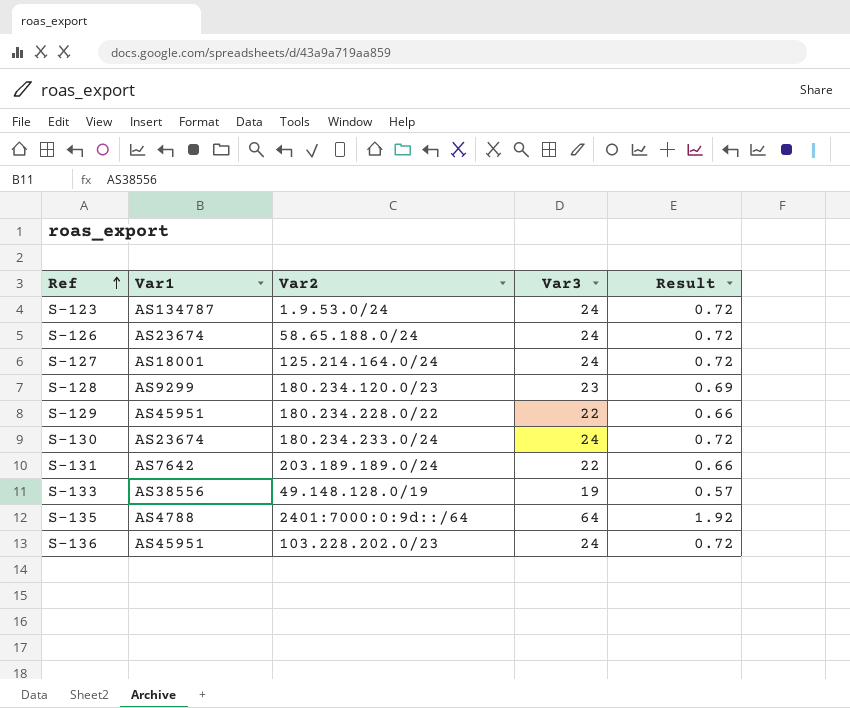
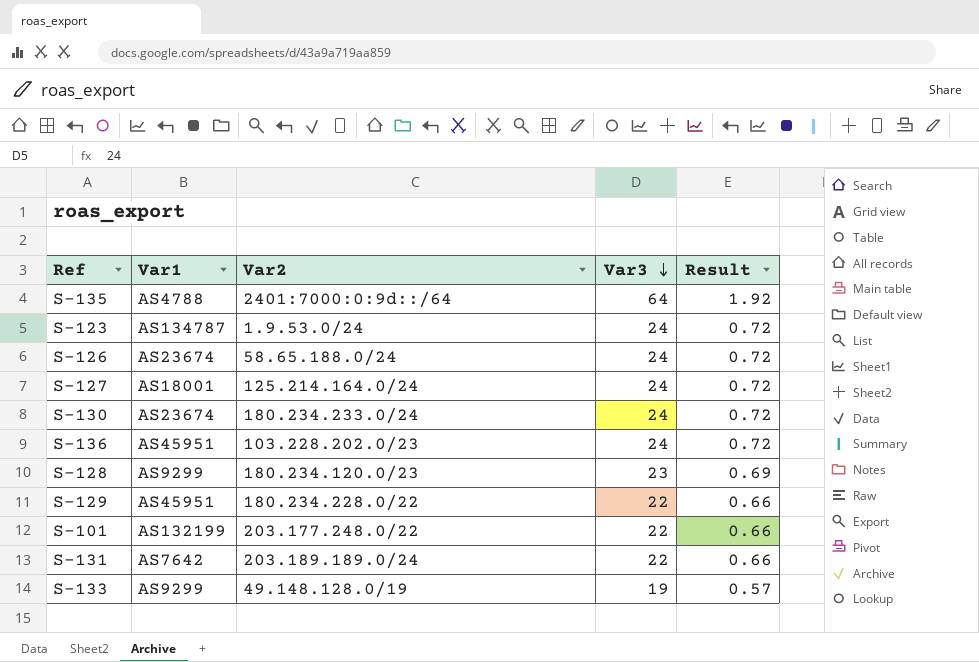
row order: Ref ascending -> Var3 descending
row S-101: none -> AS132199 | 203.177.248.0/22 | 22 | 0.66
S-133 | Var1: AS38556 -> AS9299

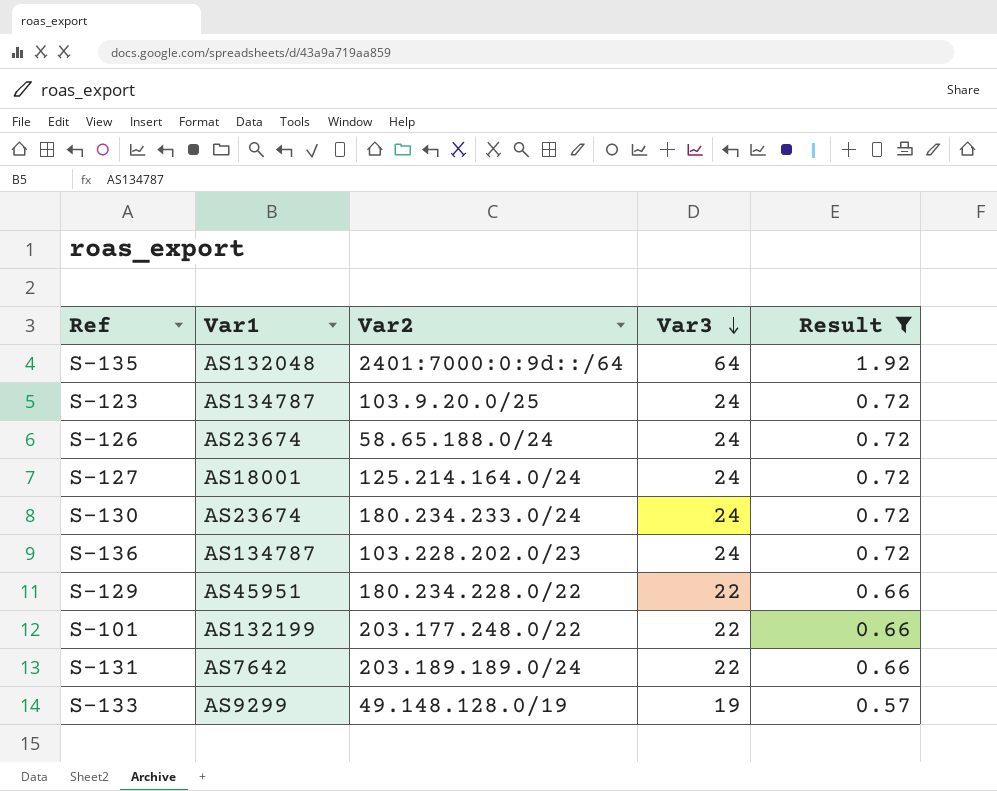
filter: none -> Result != 0.69
S-135 | Var1: AS4788 -> AS132048
S-123 | Var2: 1.9.53.0/24 -> 103.9.20.0/25
S-136 | Var1: AS45951 -> AS134787

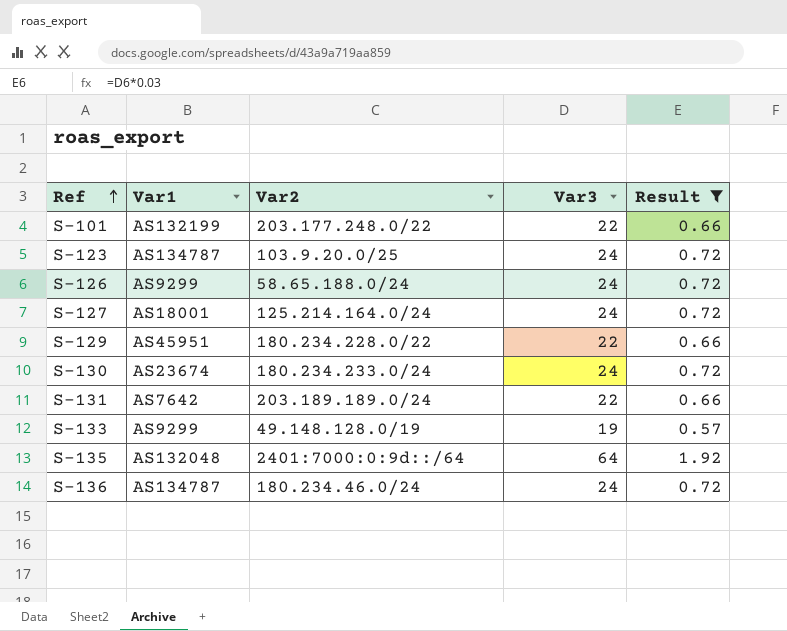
row order: Var3 descending -> Ref ascending
S-126 | Var1: AS23674 -> AS9299
S-136 | Var2: 103.228.202.0/23 -> 180.234.46.0/24

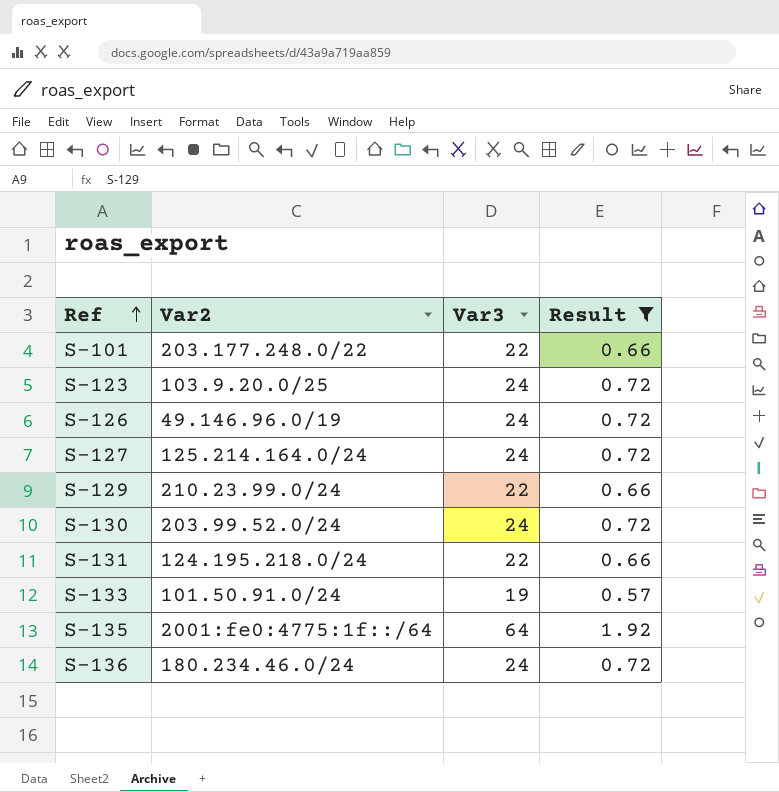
column Var1 | position: 2 -> none
S-126 | Var2: 58.65.188.0/24 -> 49.146.96.0/19
S-129 | Var2: 180.234.228.0/22 -> 210.23.99.0/24
S-130 | Var2: 180.234.233.0/24 -> 203.99.52.0/24
S-131 | Var2: 203.189.189.0/24 -> 124.195.218.0/24
S-133 | Var2: 49.148.128.0/19 -> 101.50.91.0/24
S-135 | Var2: 2401:7000:0:9d::/64 -> 2001:fe0:4775:1f::/64

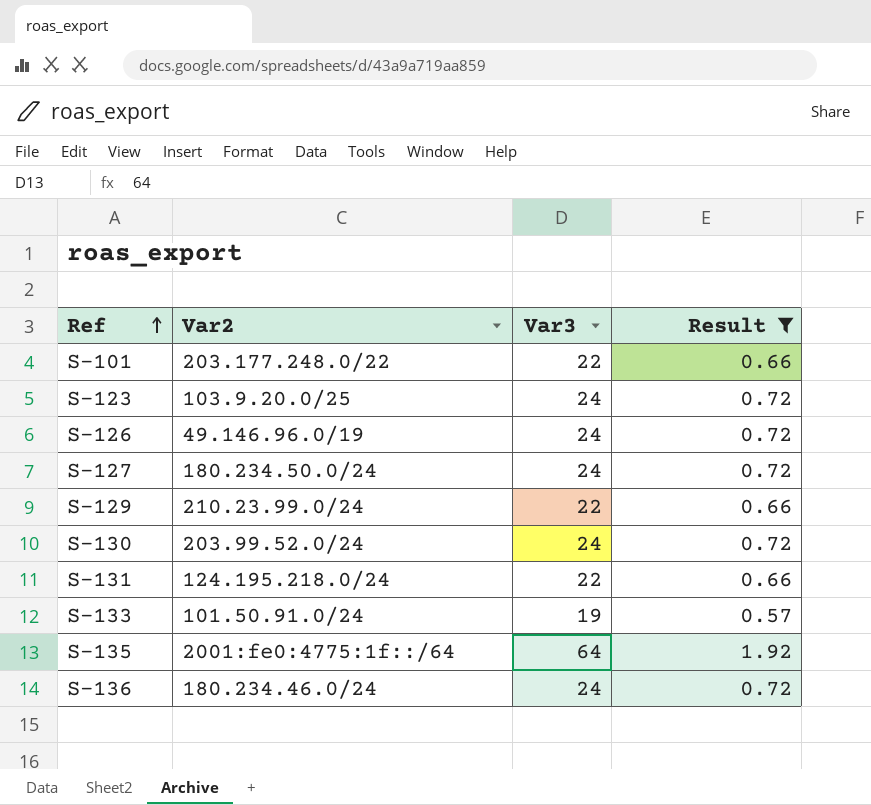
S-127 | Var2: 125.214.164.0/24 -> 180.234.50.0/24

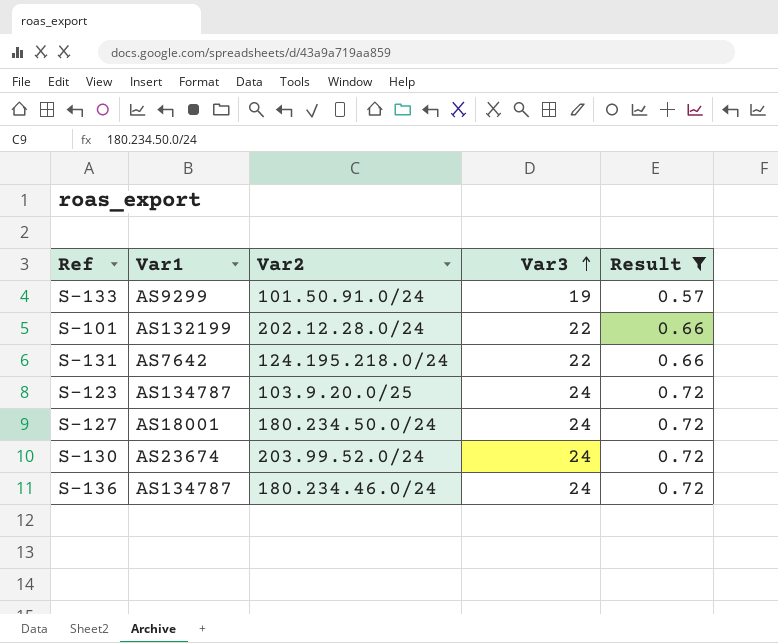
row order: Ref ascending -> Var3 ascending
column Var1 | position: none -> 2
row S-126: 49.146.96.0/19 | 24 | 0.72 -> none
row S-129: 210.23.99.0/24 | 22 | 0.66 -> none
row S-135: 2001:fe0:4775:1f::/64 | 64 | 1.92 -> none
S-101 | Var2: 203.177.248.0/22 -> 202.12.28.0/24

